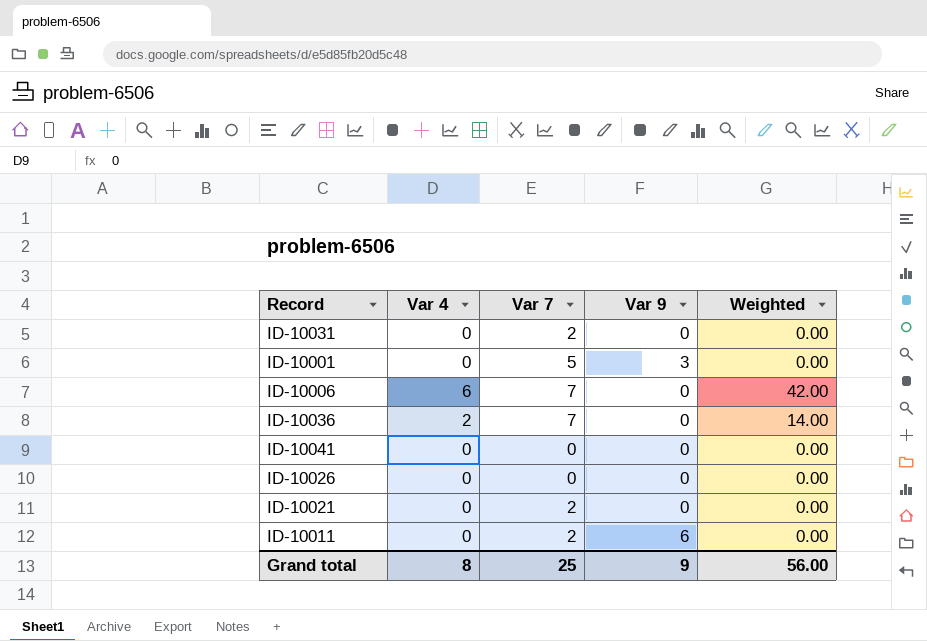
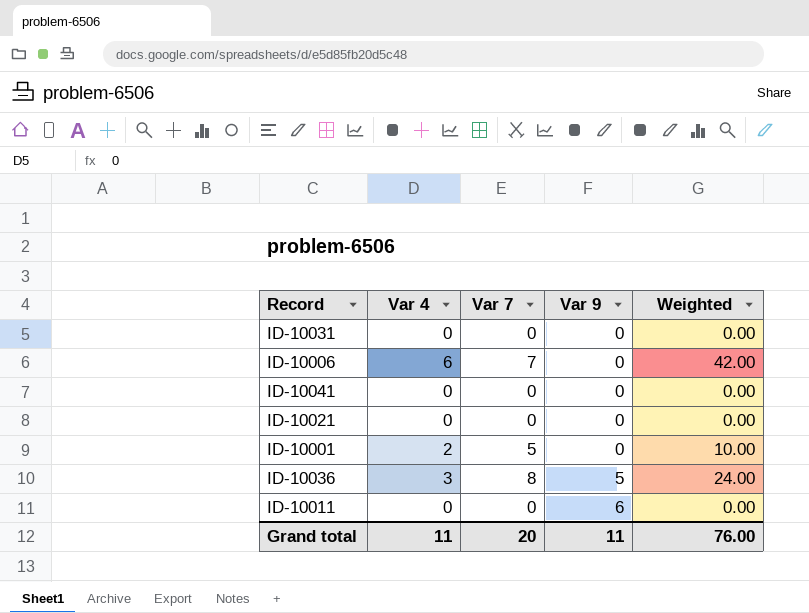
row order: none -> Var 9 ascending
row ID-10026: 0 | 0 | 0 | 0.00 -> none
ID-10031 | Var 7: 2 -> 0
ID-10021 | Var 7: 2 -> 0
ID-10001 | Var 4: 0 -> 2
ID-10001 | Var 9: 3 -> 0
ID-10001 | Weighted: 0.00 -> 10.00
ID-10036 | Var 4: 2 -> 3
ID-10036 | Var 7: 7 -> 8
ID-10036 | Var 9: 0 -> 5
ID-10036 | Weighted: 14.00 -> 24.00
ID-10011 | Var 7: 2 -> 0
Grand total | Var 4: 8 -> 11
Grand total | Var 7: 25 -> 20
Grand total | Var 9: 9 -> 11
Grand total | Weighted: 56.00 -> 76.00

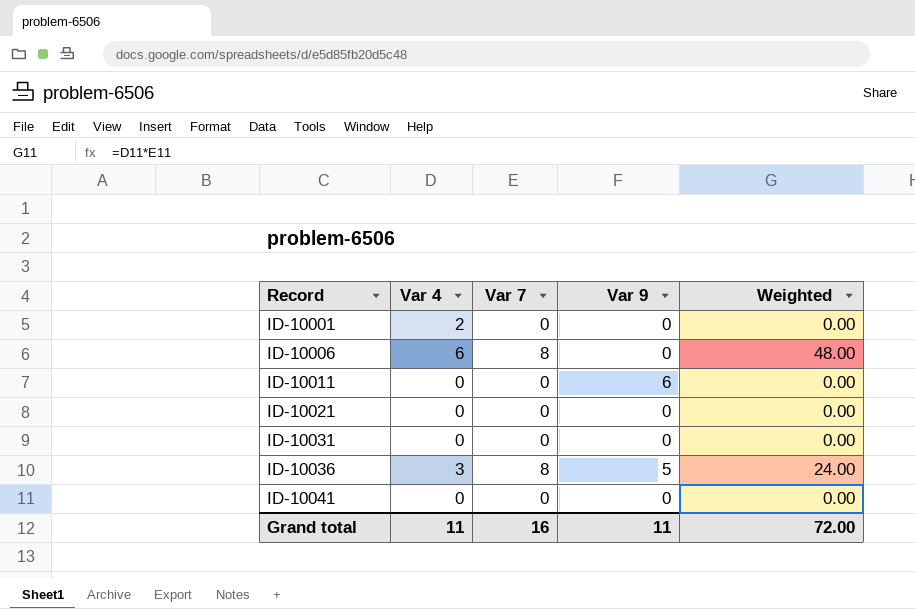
row order: Var 9 ascending -> Record ascending
ID-10001 | Var 7: 5 -> 0
ID-10001 | Weighted: 10.00 -> 0.00
ID-10006 | Var 7: 7 -> 8
ID-10006 | Weighted: 42.00 -> 48.00
Grand total | Var 7: 20 -> 16
Grand total | Weighted: 76.00 -> 72.00

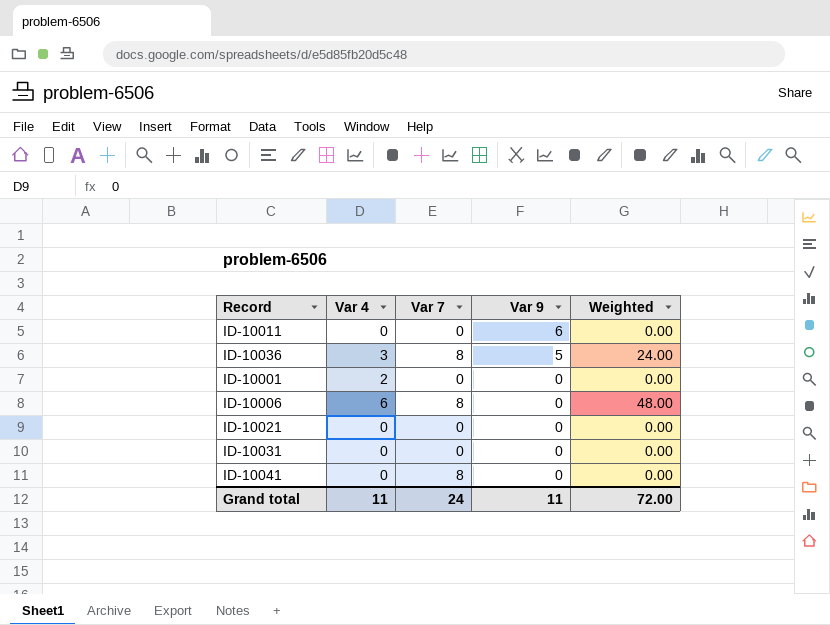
row order: Record ascending -> Var 9 descending
ID-10041 | Var 7: 0 -> 8
Grand total | Var 7: 16 -> 24

